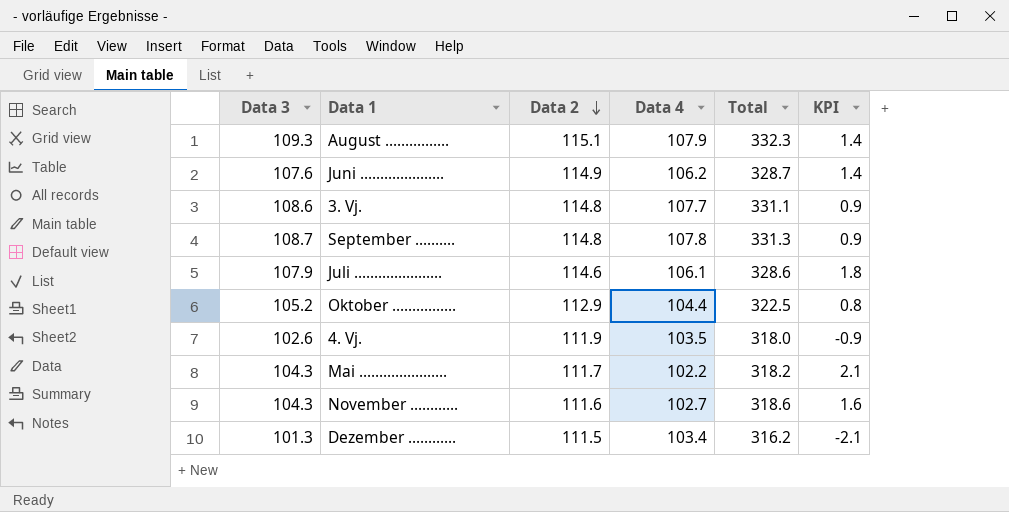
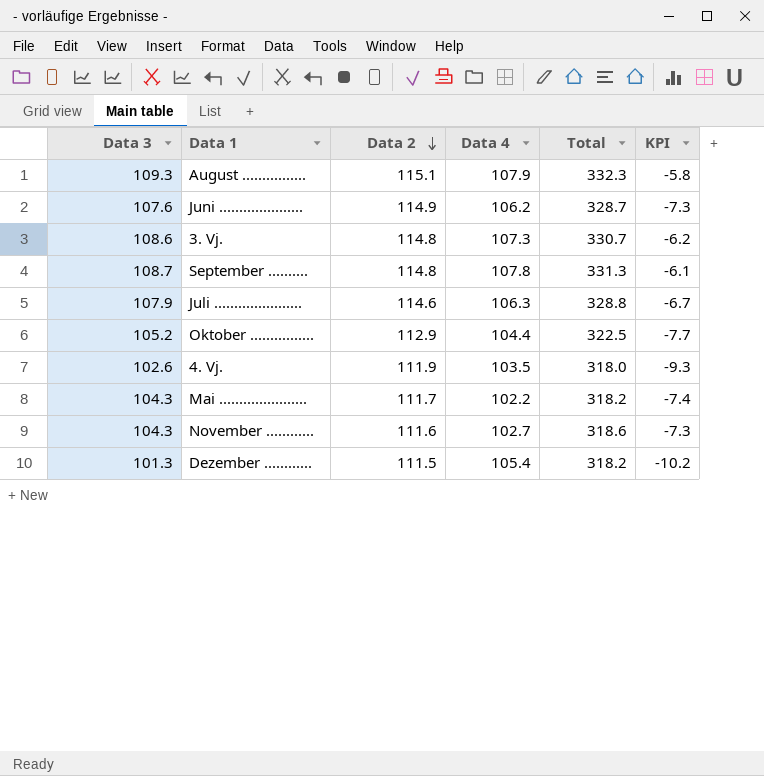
column KPI | formula: [Data 3] - [Data 4] -> [Data 3] - [Data 2]
3. Vj. | Data 4: 107.7 -> 107.3
3. Vj. | Total: 331.1 -> 330.7
Juli ...................... | Data 4: 106.1 -> 106.3
Juli ...................... | Total: 328.6 -> 328.8
Dezember ............ | Data 4: 103.4 -> 105.4
Dezember ............ | Total: 316.2 -> 318.2

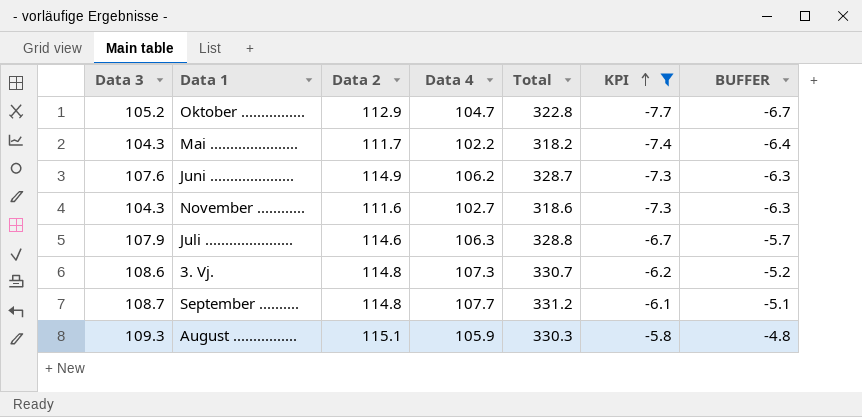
filter: none -> KPI >= -7.7
row order: Data 2 descending -> KPI ascending
column BUFFER | formula: none -> [KPI] + 1
Oktober ................ | Data 4: 104.4 -> 104.7
Oktober ................ | Total: 322.5 -> 322.8
September .......... | Data 4: 107.8 -> 107.7
September .......... | Total: 331.3 -> 331.2
August ................ | Data 4: 107.9 -> 105.9
August ................ | Total: 332.3 -> 330.3

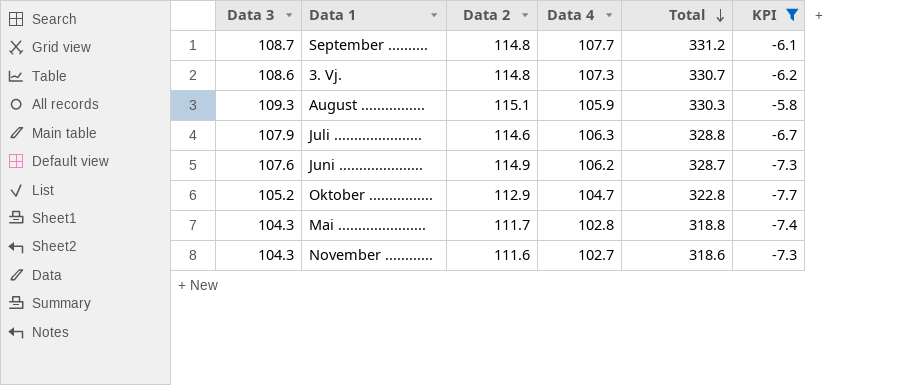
row order: KPI ascending -> Total descending
column BUFFER | formula: [KPI] + 1 -> none
Mai ...................... | Data 4: 102.2 -> 102.8
Mai ...................... | Total: 318.2 -> 318.8

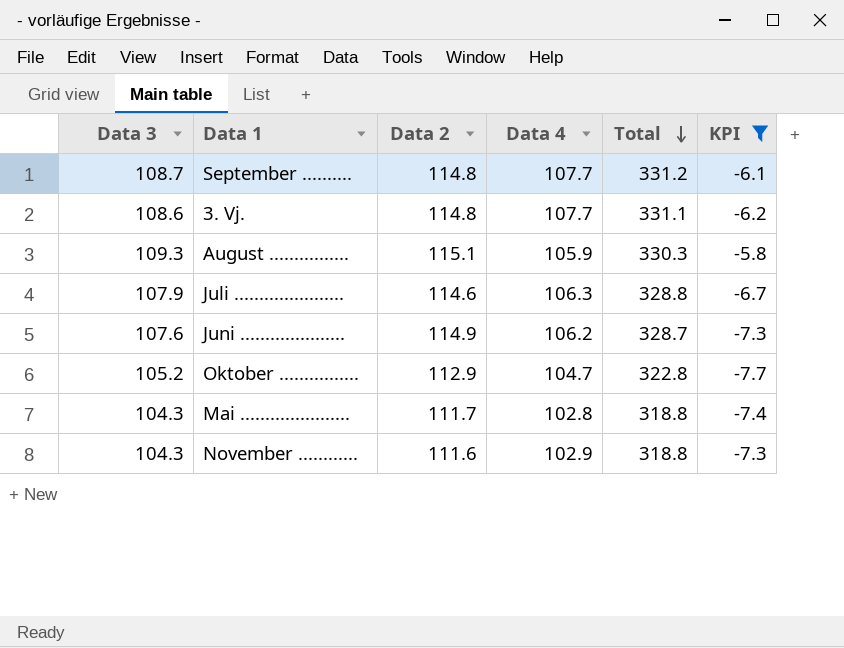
3. Vj. | Data 4: 107.3 -> 107.7
3. Vj. | Total: 330.7 -> 331.1
November ............ | Data 4: 102.7 -> 102.9
November ............ | Total: 318.6 -> 318.8

